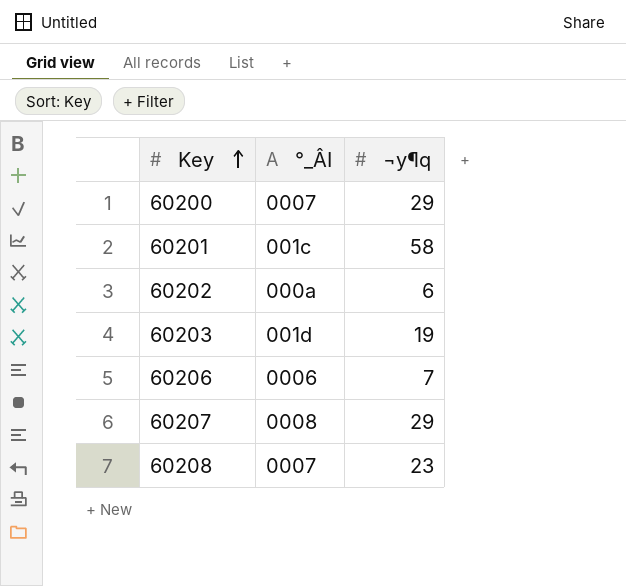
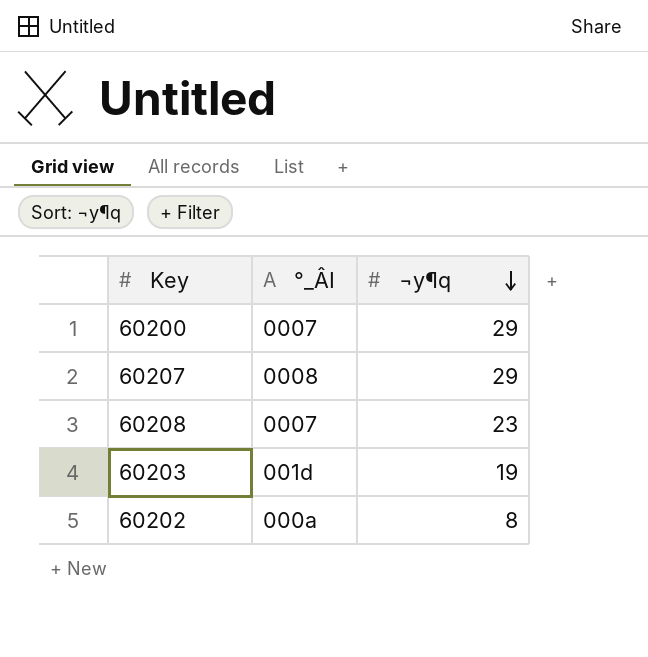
row order: Key ascending -> ¬y¶q descending
row 60201: 001c | 58 -> none
row 60206: 0006 | 7 -> none
60202 | ¬y¶q: 6 -> 8

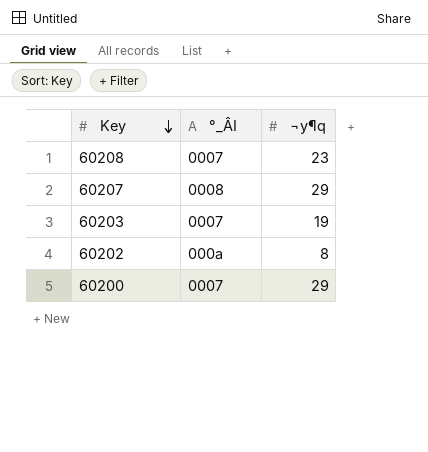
row order: ¬y¶q descending -> Key descending
60203 | °_ÂI: 001d -> 0007

